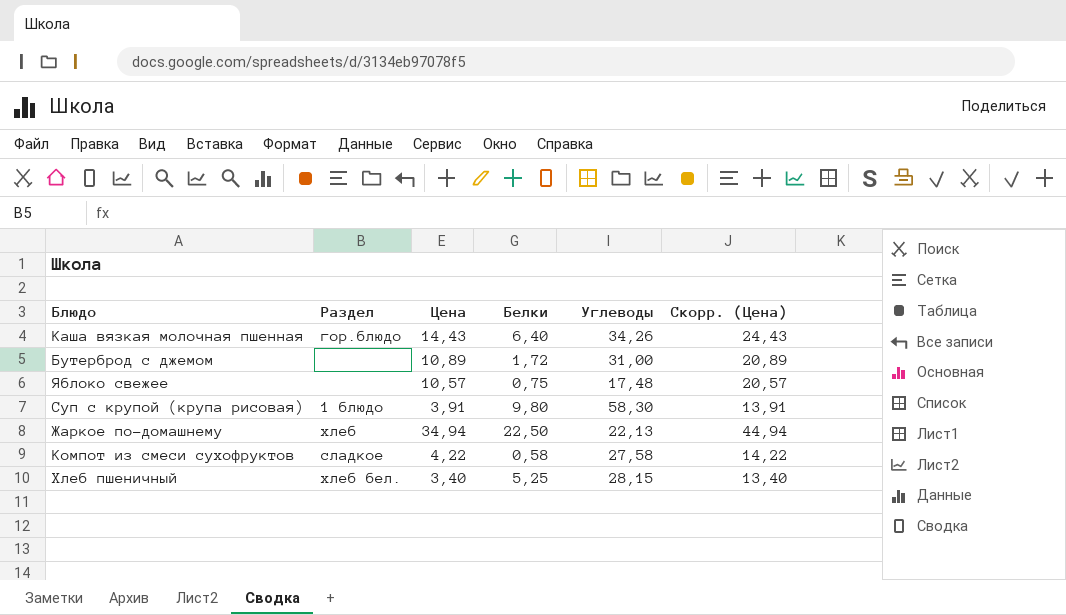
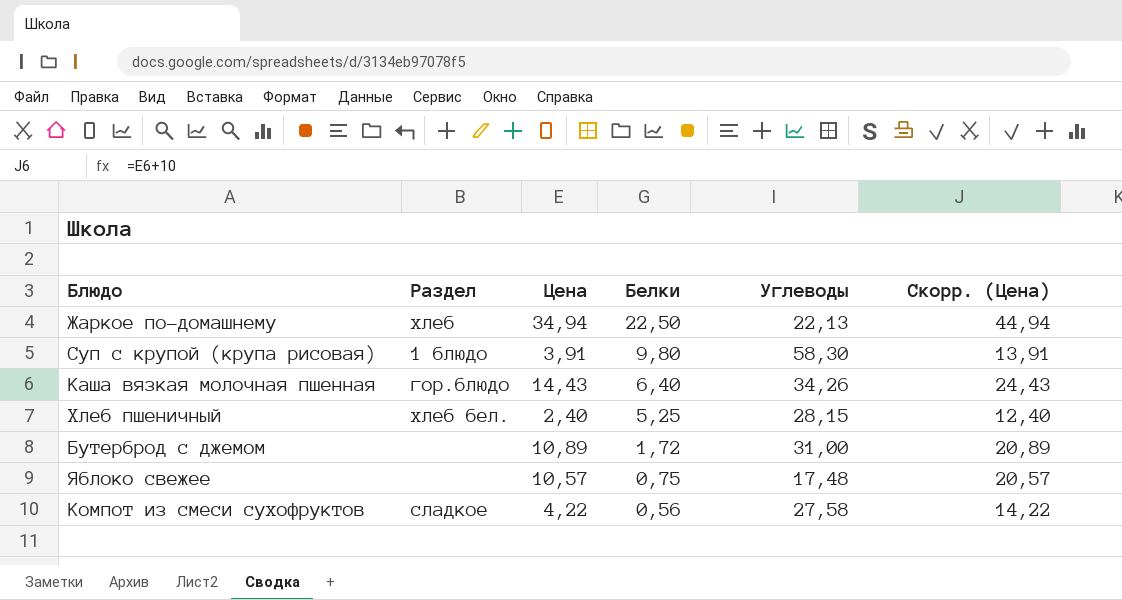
row order: none -> Белки descending
Хлеб пшеничный | Цена: 3,40 -> 2,40
Хлеб пшеничный | Скорр. (Цена): 13,40 -> 12,40
Компот из смеси сухофруктов | Белки: 0,58 -> 0,56

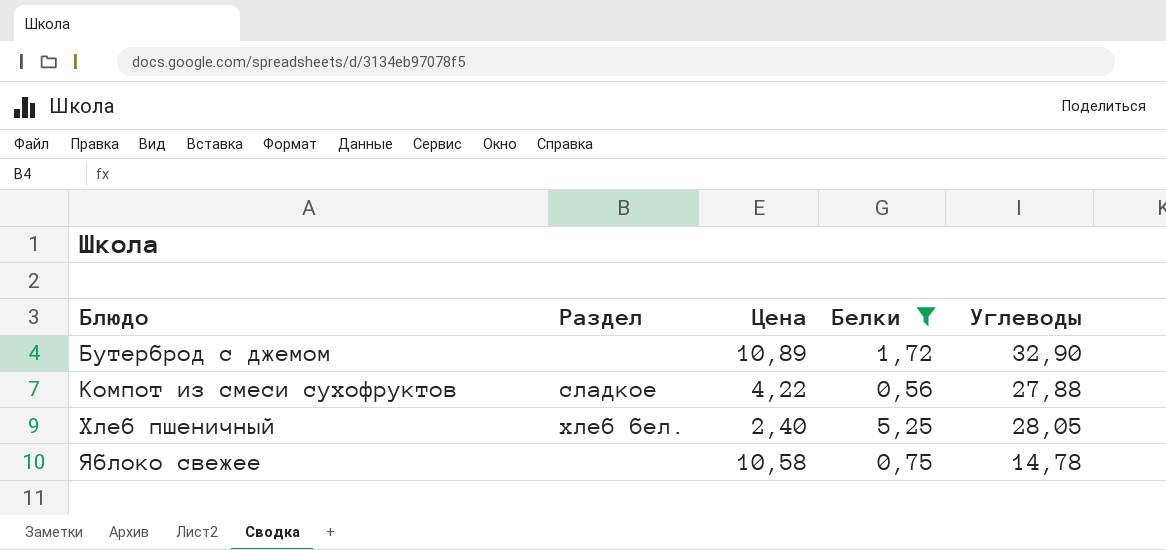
filter: none -> Белки <= 5,25
row order: Белки descending -> Блюдо ascending
column Скорр. (Цена) | formula: [Цена] + 10 -> none
Бутерброд с джемом | Углеводы: 31,00 -> 32,90
Компот из смеси сухофруктов | Углеводы: 27,58 -> 27,88
Хлеб пшеничный | Углеводы: 28,15 -> 28,05
Яблоко свежее | Цена: 10,57 -> 10,58
Яблоко свежее | Углеводы: 17,48 -> 14,78

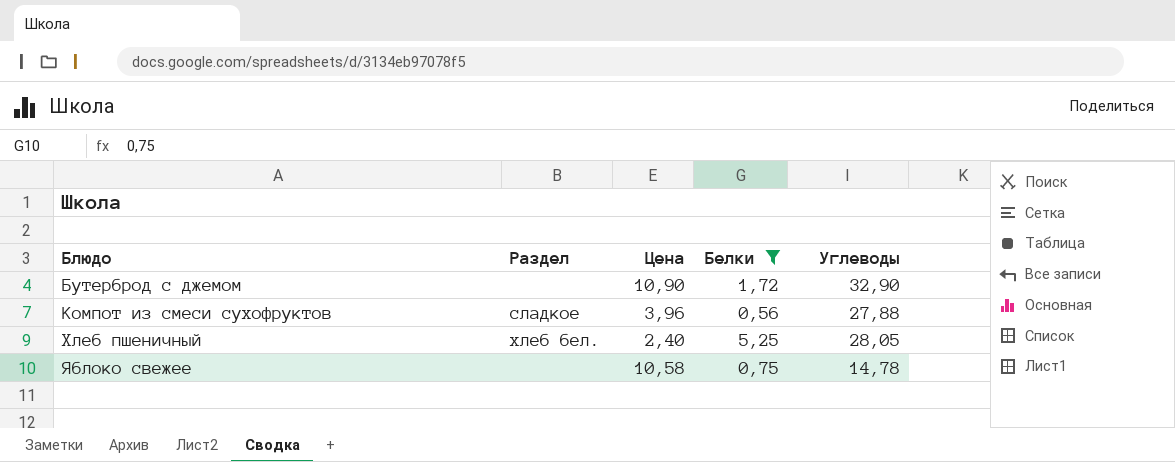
Бутерброд с джемом | Цена: 10,89 -> 10,90
Компот из смеси сухофруктов | Цена: 4,22 -> 3,96

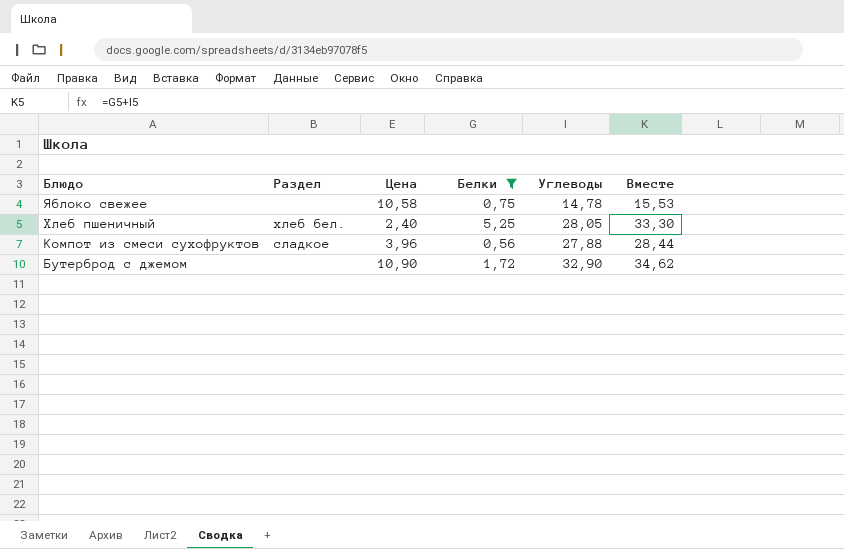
row order: Блюдо ascending -> Блюдо descending
column Вместе | formula: none -> [Белки] + [Углеводы]

